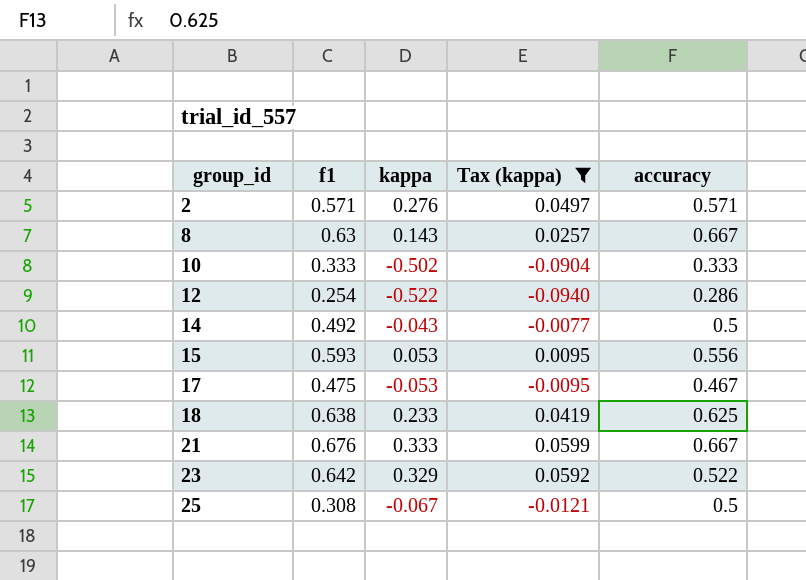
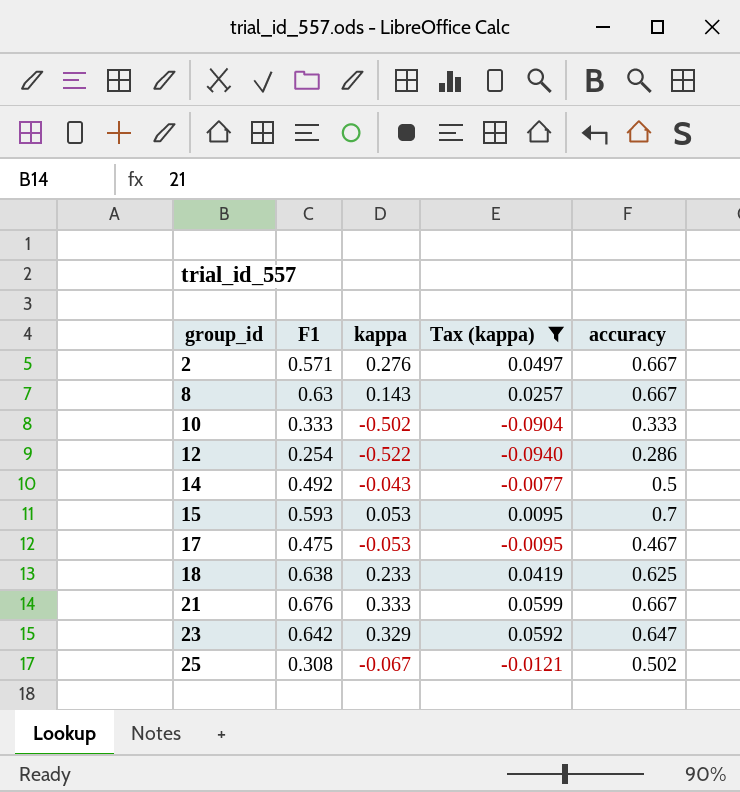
column name: f1 -> F1
2 | accuracy: 0.571 -> 0.667
15 | accuracy: 0.556 -> 0.7
23 | accuracy: 0.522 -> 0.647
25 | accuracy: 0.5 -> 0.502

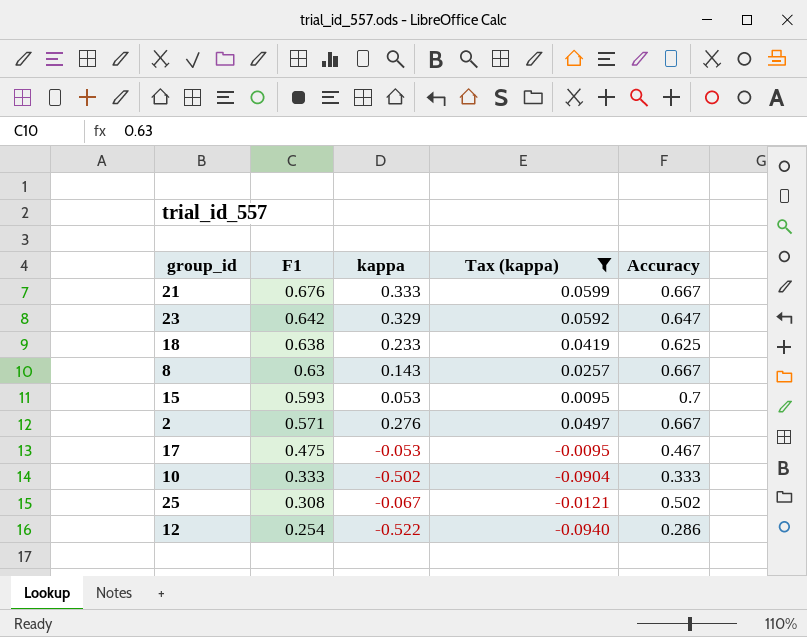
row order: group_id ascending -> F1 descending
column name: accuracy -> Accuracy
row 14: 0.492 | -0.043 | -0.0077 | 0.5 -> none

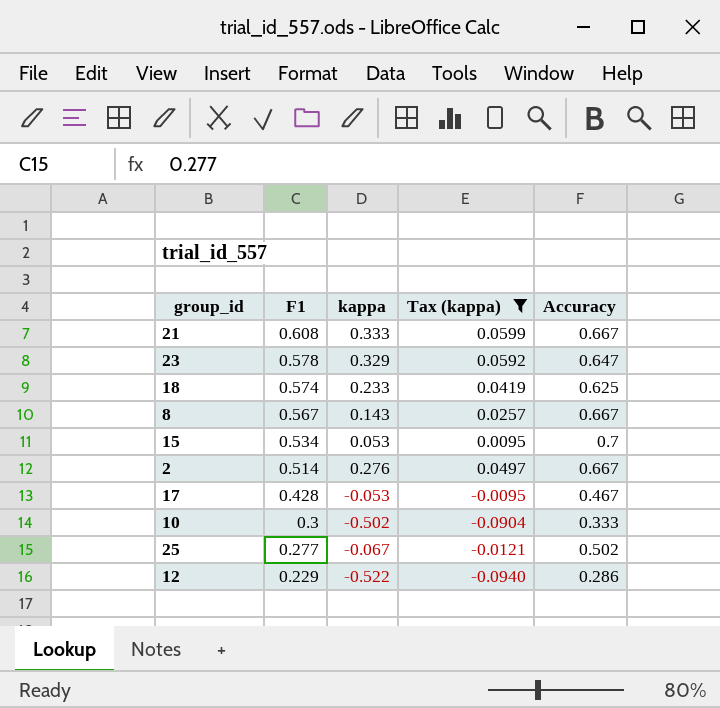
21 | F1: 0.676 -> 0.608
23 | F1: 0.642 -> 0.578
18 | F1: 0.638 -> 0.574
8 | F1: 0.63 -> 0.567
15 | F1: 0.593 -> 0.534
2 | F1: 0.571 -> 0.514
17 | F1: 0.475 -> 0.428
10 | F1: 0.333 -> 0.3
25 | F1: 0.308 -> 0.277
12 | F1: 0.254 -> 0.229

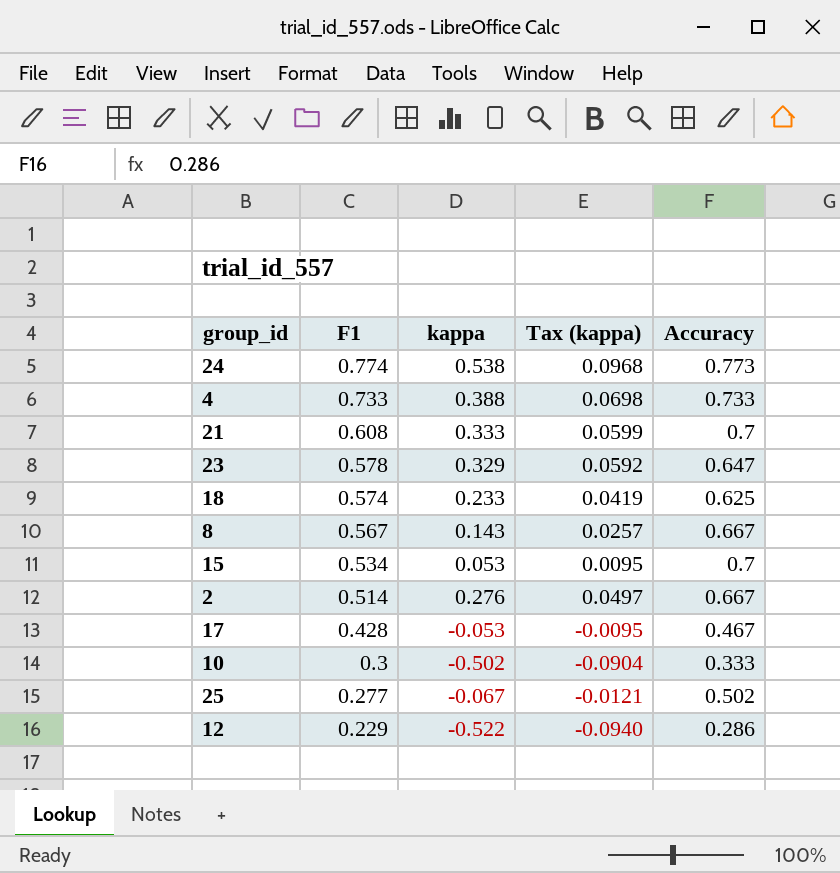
filter: Tax (kappa) <= 0.0599 -> none
21 | Accuracy: 0.667 -> 0.7

